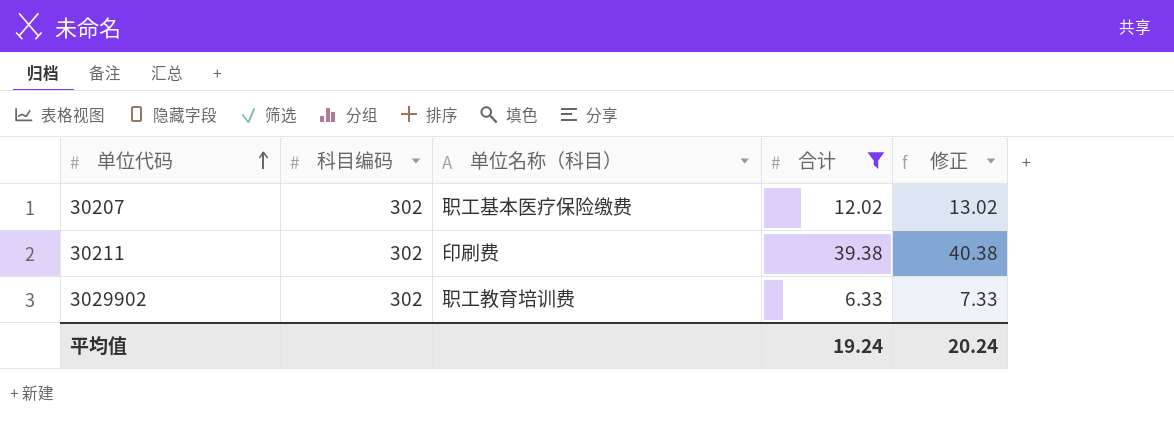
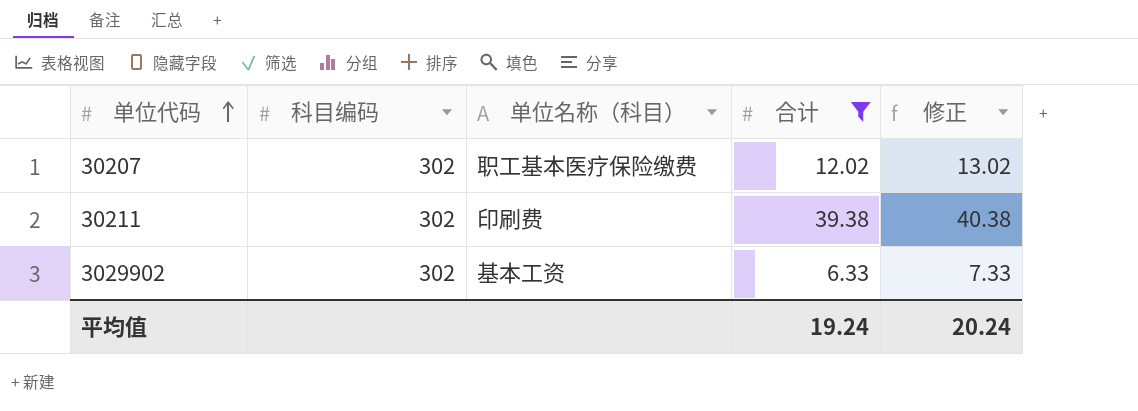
3029902 | 单位名称（科目）: 职工教育培训费 -> 基本工资

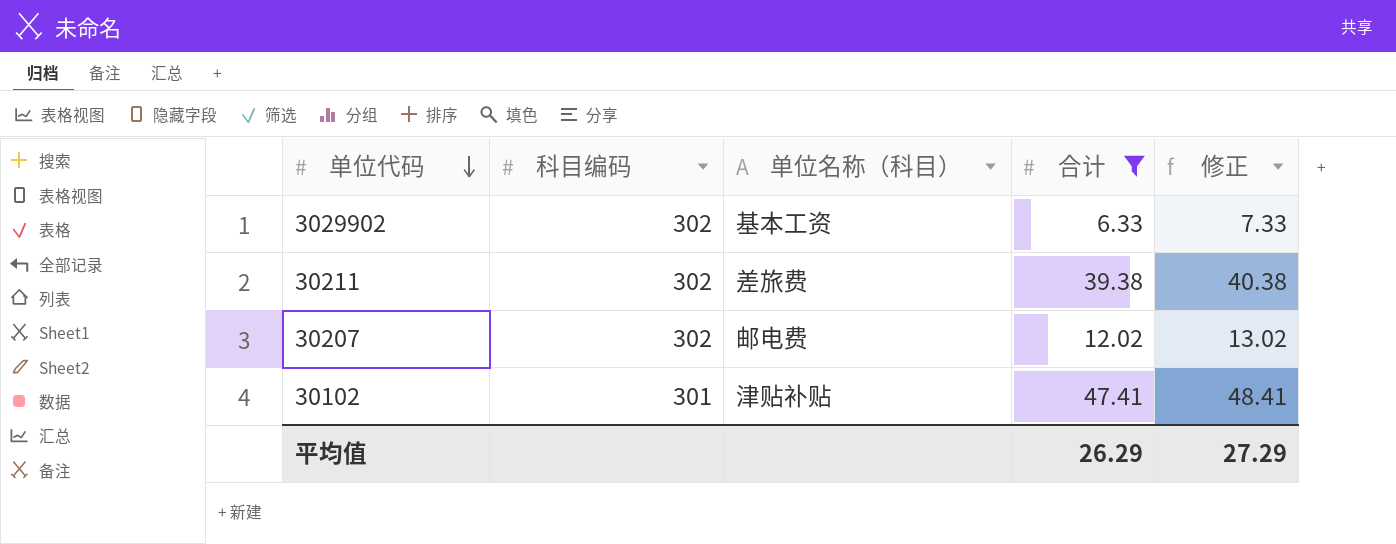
row order: 单位代码 ascending -> 单位代码 descending
30211 | 单位名称（科目）: 印刷费 -> 差旅费
30207 | 单位名称（科目）: 职工基本医疗保险缴费 -> 邮电费
row 30102: none -> 301 | 津贴补贴 | 47.41 | 48.41
平均值 | 合计: 19.24 -> 26.29
平均值 | 修正: 20.24 -> 27.29

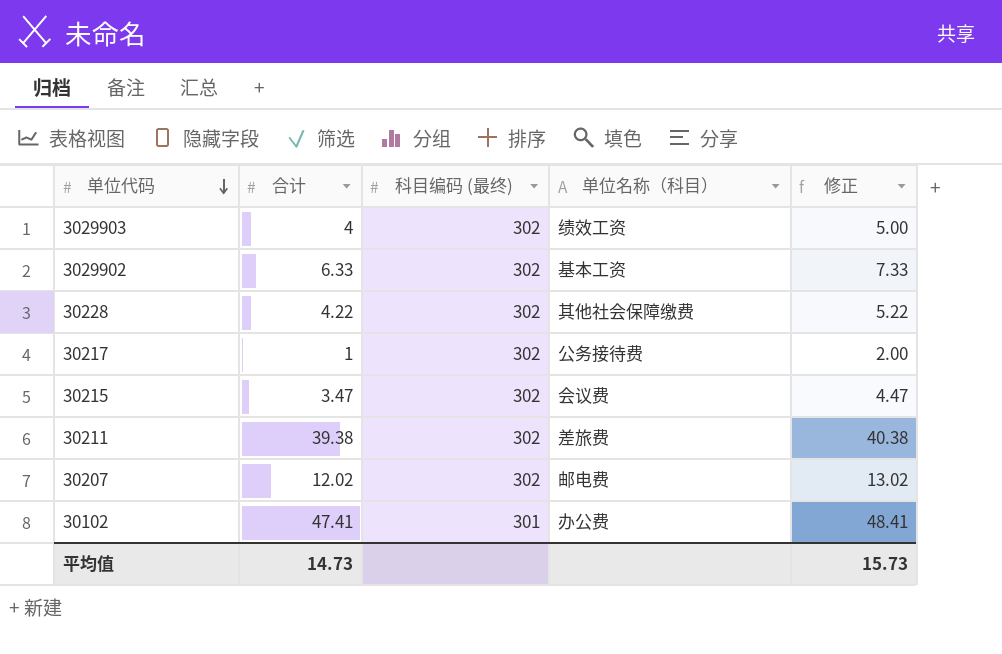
filter: 合计 >= 6.33 -> none
column 合计 | position: 4 -> 2
column name: 科目编码 -> 科目编码 (最终)
30102 | 单位名称（科目）: 津贴补贴 -> 办公费
平均值 | 合计: 26.29 -> 14.73
平均值 | 修正: 27.29 -> 15.73

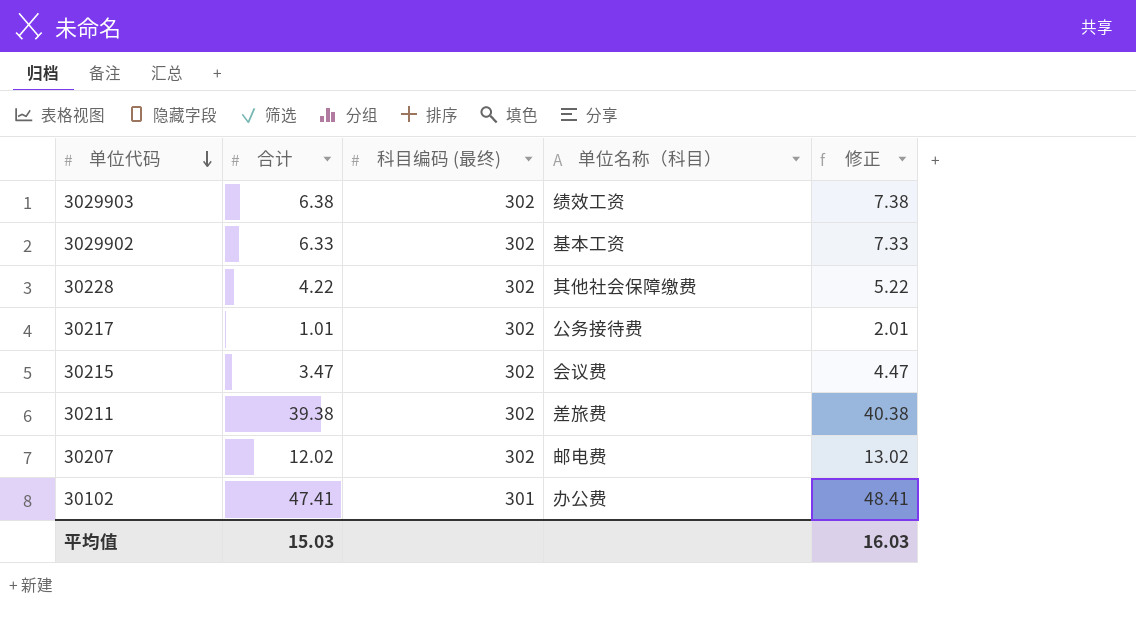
3029903 | 合计: 4 -> 6.38
3029903 | 修正: 5.00 -> 7.38
30217 | 合计: 1 -> 1.01
30217 | 修正: 2.00 -> 2.01
平均值 | 合计: 14.73 -> 15.03
平均值 | 修正: 15.73 -> 16.03

